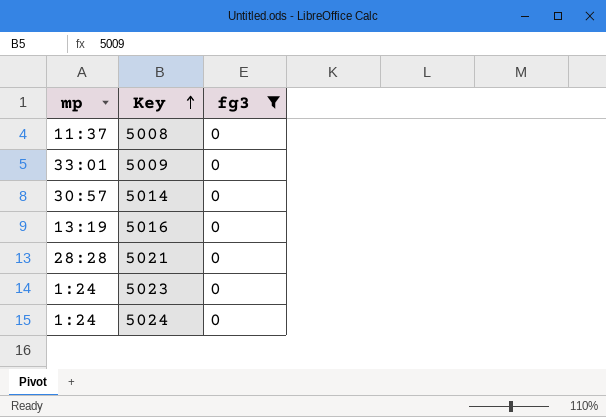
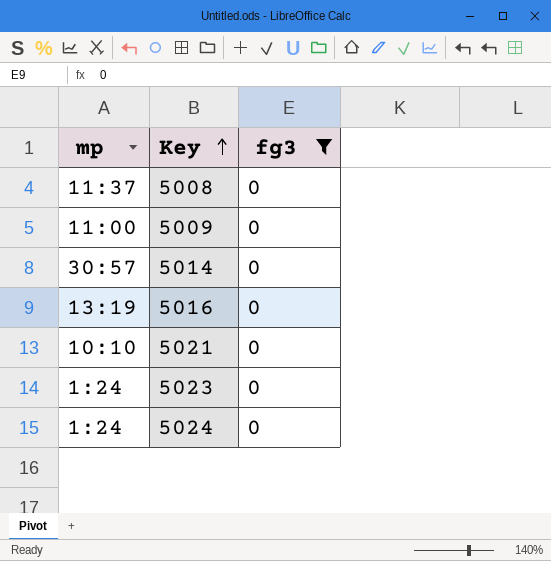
5009 | mp: 33:01 -> 11:00
5021 | mp: 28:28 -> 10:10

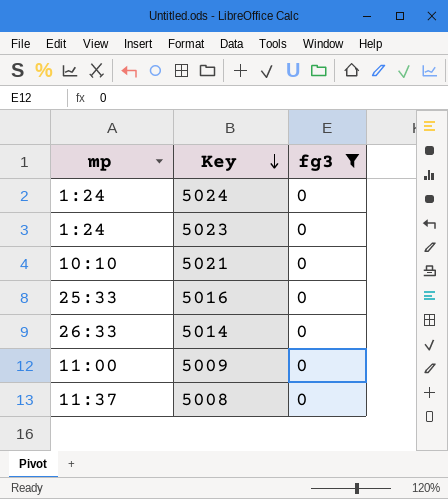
row order: Key ascending -> Key descending
5016 | mp: 13:19 -> 25:33
5014 | mp: 30:57 -> 26:33

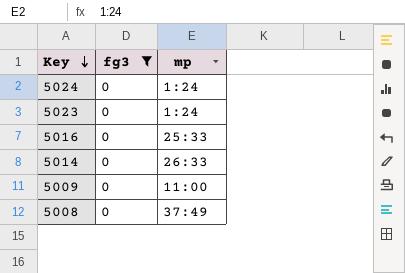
column mp | position: 1 -> 3
row 5021: 10:10 | 0 -> none
5008 | mp: 11:37 -> 37:49

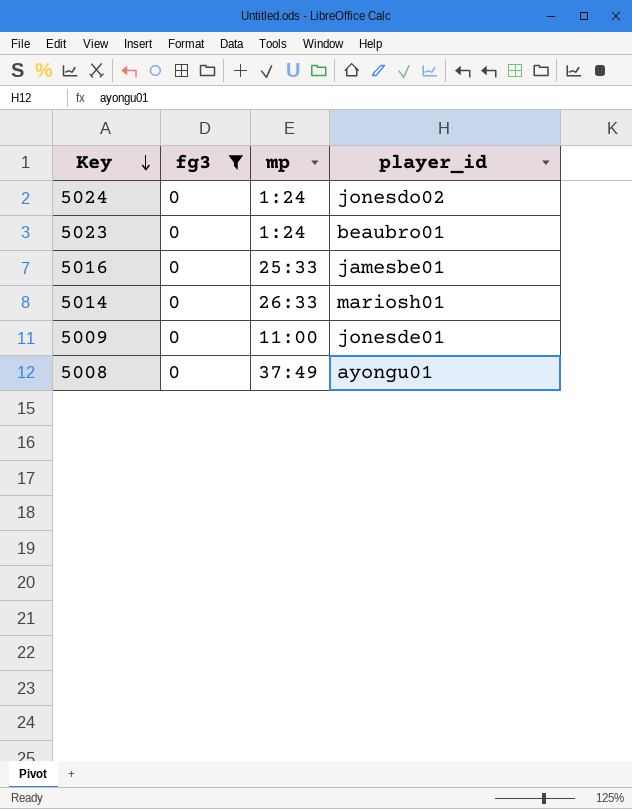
column player_id | position: none -> 4

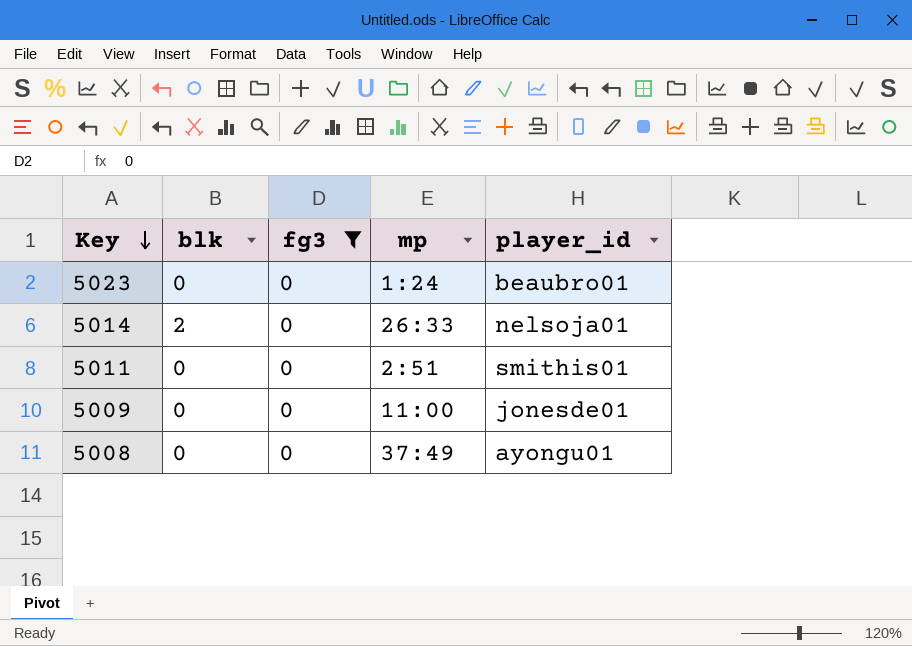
column blk | position: none -> 2
row 5024: 0 | 1:24 | jonesdo02 -> none
row 5016: 0 | 25:33 | jamesbe01 -> none
5014 | player_id: mariosh01 -> nelsoja01
row 5011: none -> 0 | 0 | 2:51 | smithis01

